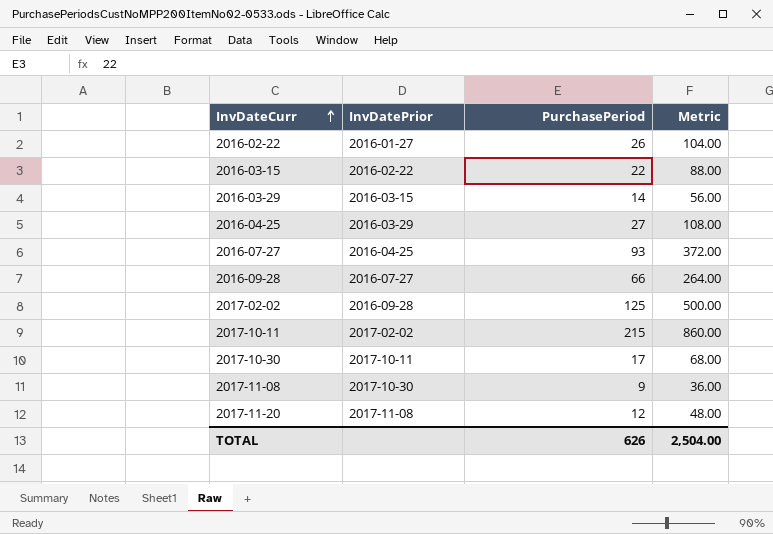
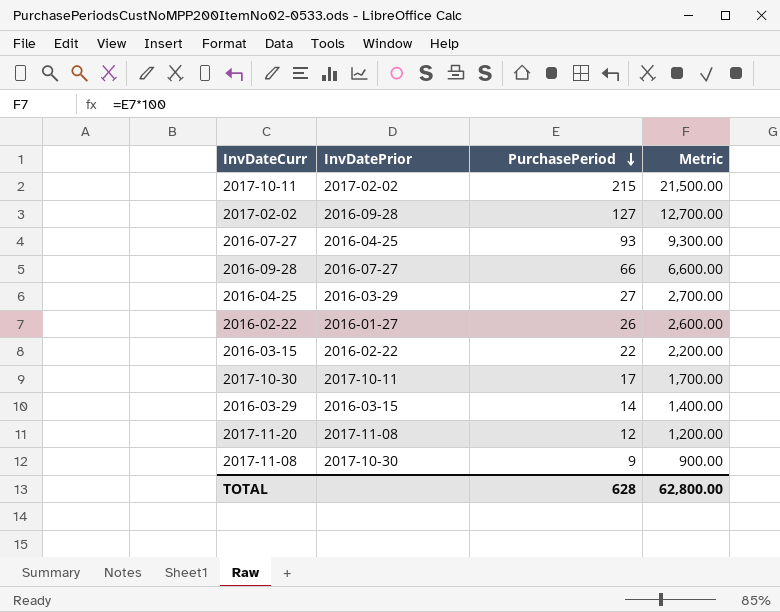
row order: InvDateCurr ascending -> PurchasePeriod descending
column Metric | formula: [PurchasePeriod] * 4 -> [PurchasePeriod] * 100
2017-02-02 | PurchasePeriod: 125 -> 127
TOTAL | PurchasePeriod: 626 -> 628
TOTAL | Metric: 2,504.00 -> 62,800.00

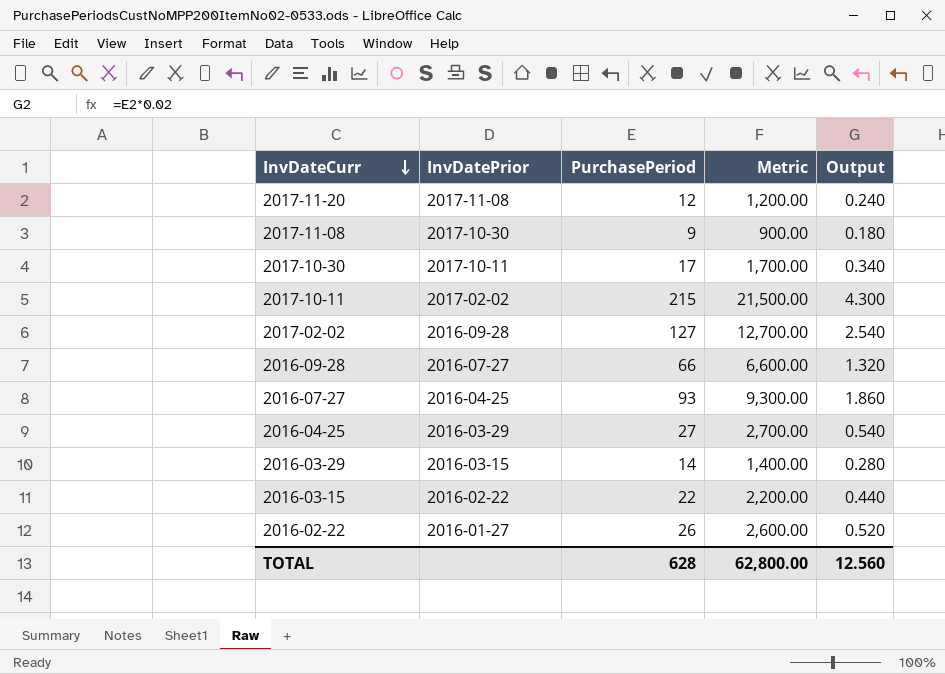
row order: PurchasePeriod descending -> InvDateCurr descending
column Output | formula: none -> [PurchasePeriod] * 0.02

